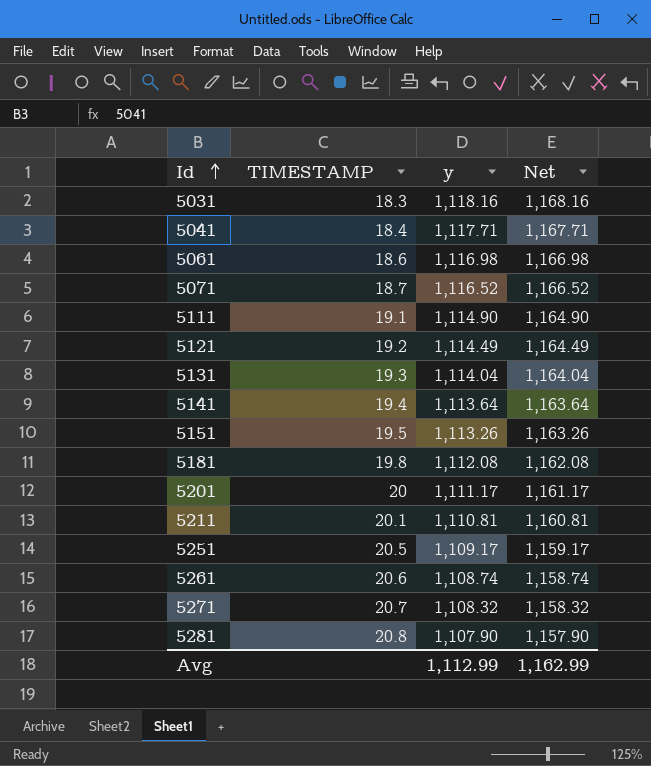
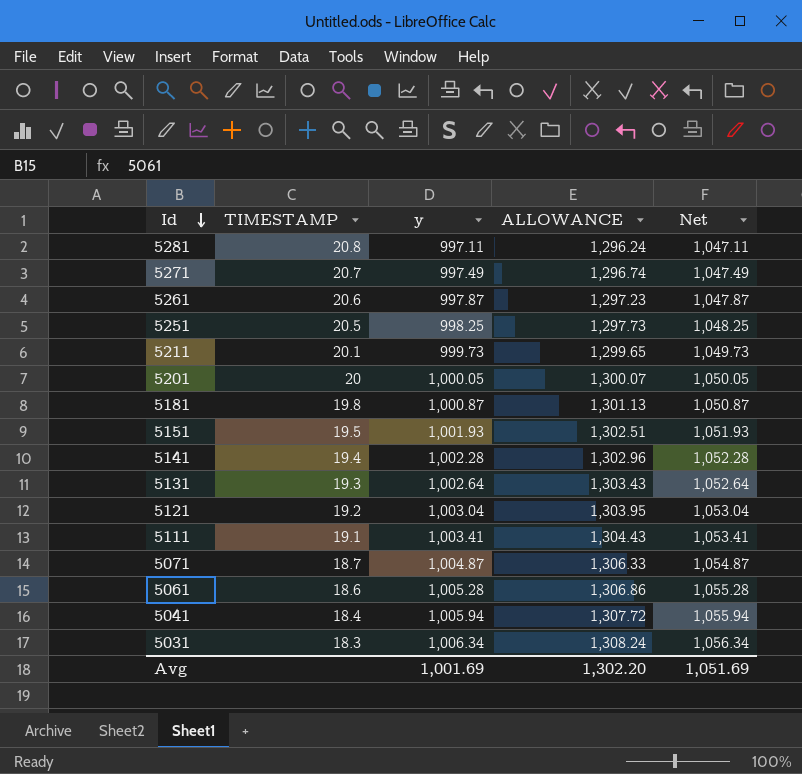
row order: Id ascending -> Id descending
column ALLOWANCE | formula: none -> [y] * 1.3
5281 | y: 1,107.90 -> 997.11
5281 | Net: 1,157.90 -> 1,047.11
5271 | y: 1,108.32 -> 997.49
5271 | Net: 1,158.32 -> 1,047.49
5261 | y: 1,108.74 -> 997.87
5261 | Net: 1,158.74 -> 1,047.87
5251 | y: 1,109.17 -> 998.25
5251 | Net: 1,159.17 -> 1,048.25
5211 | y: 1,110.81 -> 999.73
5211 | Net: 1,160.81 -> 1,049.73
5201 | y: 1,111.17 -> 1,000.05
5201 | Net: 1,161.17 -> 1,050.05
5181 | y: 1,112.08 -> 1,000.87
5181 | Net: 1,162.08 -> 1,050.87
5151 | y: 1,113.26 -> 1,001.93
5151 | Net: 1,163.26 -> 1,051.93
5141 | y: 1,113.64 -> 1,002.28
5141 | Net: 1,163.64 -> 1,052.28
5131 | y: 1,114.04 -> 1,002.64
5131 | Net: 1,164.04 -> 1,052.64
5121 | y: 1,114.49 -> 1,003.04
5121 | Net: 1,164.49 -> 1,053.04
5111 | y: 1,114.90 -> 1,003.41
5111 | Net: 1,164.90 -> 1,053.41
5071 | y: 1,116.52 -> 1,004.87
5071 | Net: 1,166.52 -> 1,054.87
5061 | y: 1,116.98 -> 1,005.28
5061 | Net: 1,166.98 -> 1,055.28
5041 | y: 1,117.71 -> 1,005.94
5041 | Net: 1,167.71 -> 1,055.94
5031 | y: 1,118.16 -> 1,006.34
5031 | Net: 1,168.16 -> 1,056.34
Avg | y: 1,112.99 -> 1,001.69
Avg | Net: 1,162.99 -> 1,051.69

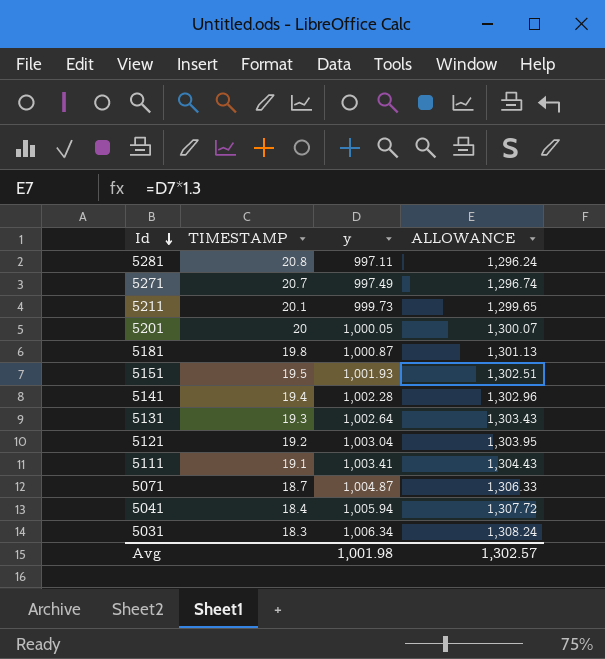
column Net | formula: [y] + 50 -> none
row 5261: 20.6 | 997.87 | 1,297.23 | 1,047.87 -> none
row 5251: 20.5 | 998.25 | 1,297.73 | 1,048.25 -> none
row 5061: 18.6 | 1,005.28 | 1,306.86 | 1,055.28 -> none
Avg | y: 1,001.69 -> 1,001.98
Avg | ALLOWANCE: 1,302.20 -> 1,302.57

